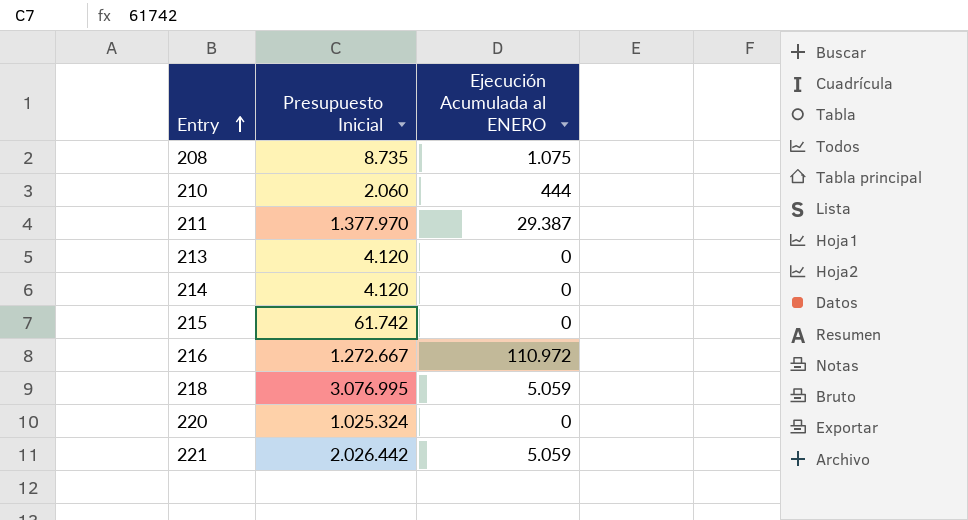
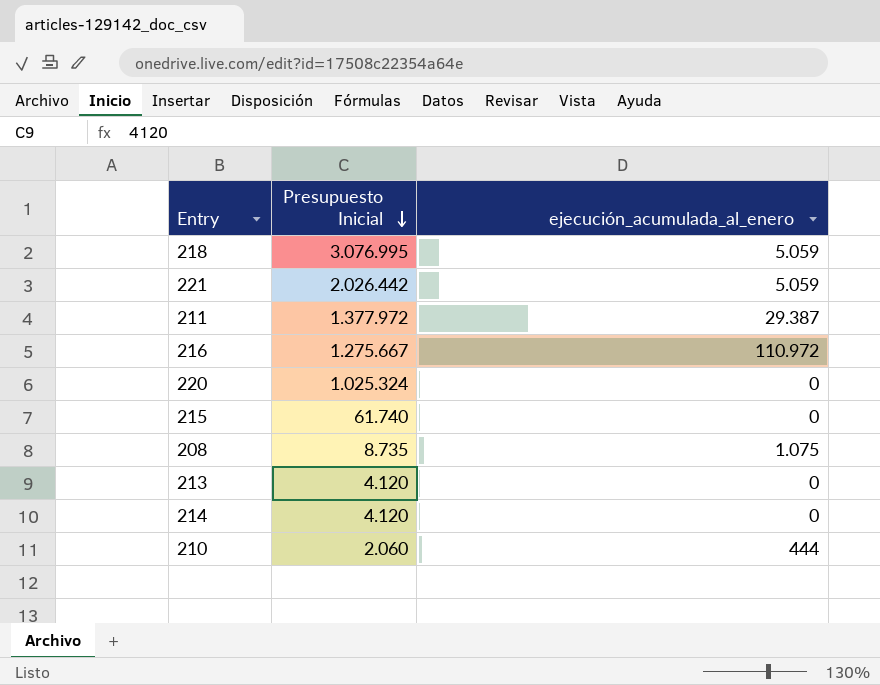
row order: Entry ascending -> Presupuesto Inicial descending
column name: Ejecución Acumulada al ENERO -> ejecución_acumulada_al_enero
211 | Presupuesto Inicial: 1.377.970 -> 1.377.972
216 | Presupuesto Inicial: 1.272.667 -> 1.275.667
215 | Presupuesto Inicial: 61.742 -> 61.740

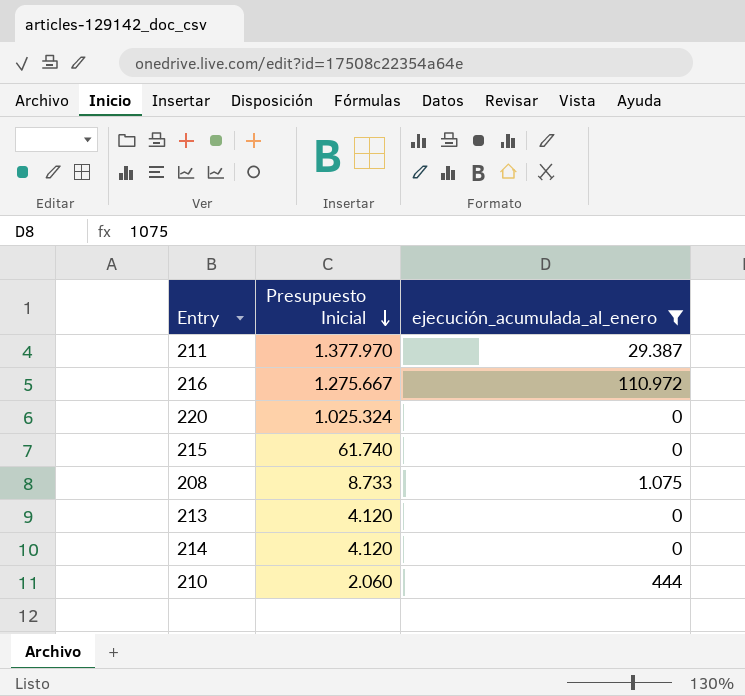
filter: none -> ejecución_acumulada_al_enero != 5.059
211 | Presupuesto Inicial: 1.377.972 -> 1.377.970
208 | Presupuesto Inicial: 8.735 -> 8.733

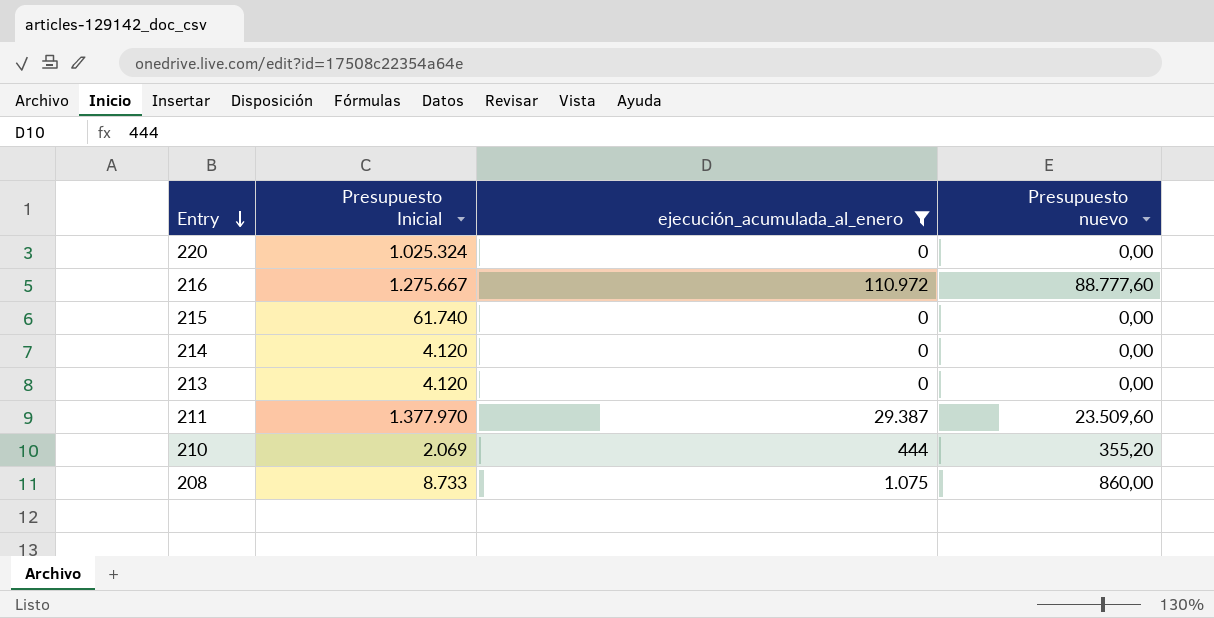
row order: Presupuesto Inicial descending -> Entry descending
column Presupuesto nuevo | formula: none -> [ejecución_acumulada_al_enero] * 0,8
210 | Presupuesto Inicial: 2.060 -> 2.069

